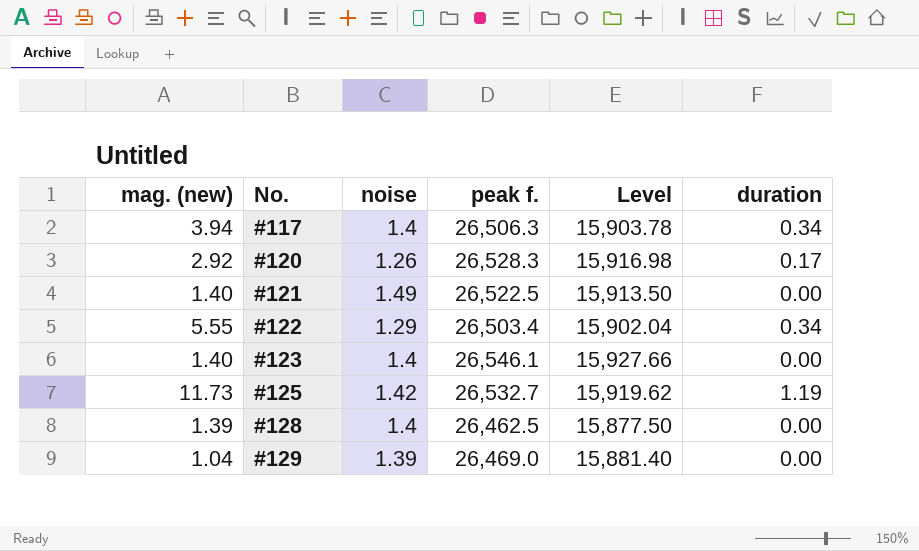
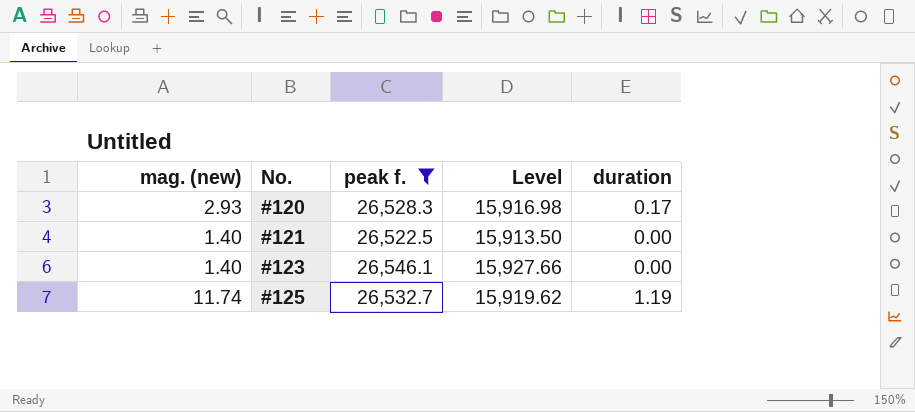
filter: none -> peak f. >= 26,522.5
column noise | position: 3 -> none
#120 | mag. (new): 2.92 -> 2.93
#125 | mag. (new): 11.73 -> 11.74

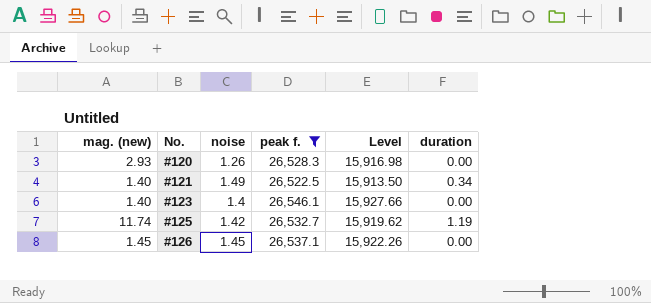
column noise | position: none -> 3
#120 | duration: 0.17 -> 0.00
#121 | duration: 0.00 -> 0.34
row #126: none -> 1.45 | 1.45 | 26,537.1 | 15,922.26 | 0.00

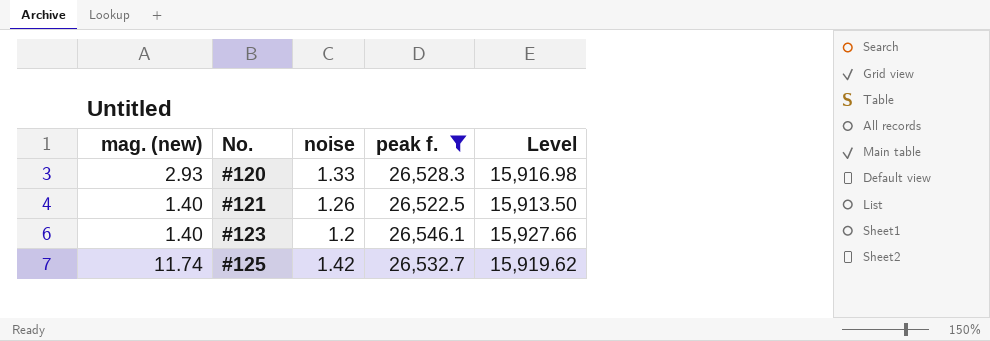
column duration | position: 6 -> none
row #126: 1.45 | 1.45 | 26,537.1 | 15,922.26 | 0.00 -> none
#120 | noise: 1.26 -> 1.33
#121 | noise: 1.49 -> 1.26
#123 | noise: 1.4 -> 1.2

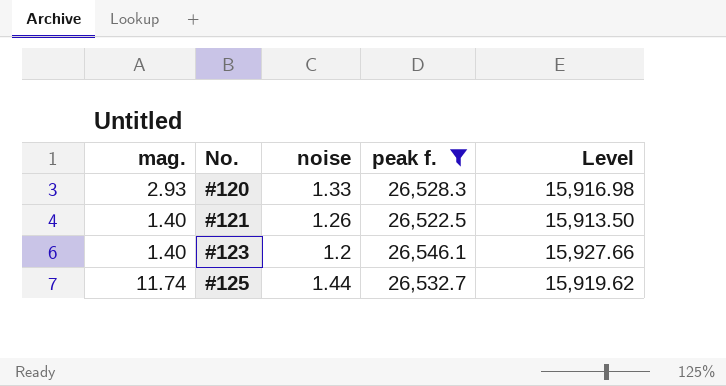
column name: mag. (new) -> mag.
#125 | noise: 1.42 -> 1.44

